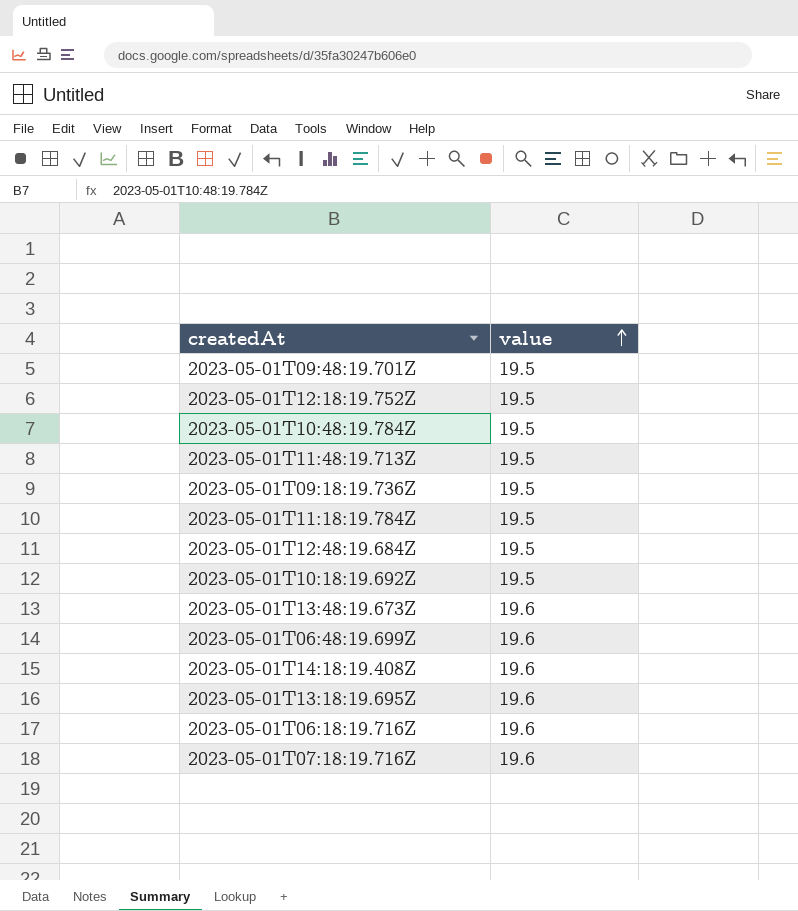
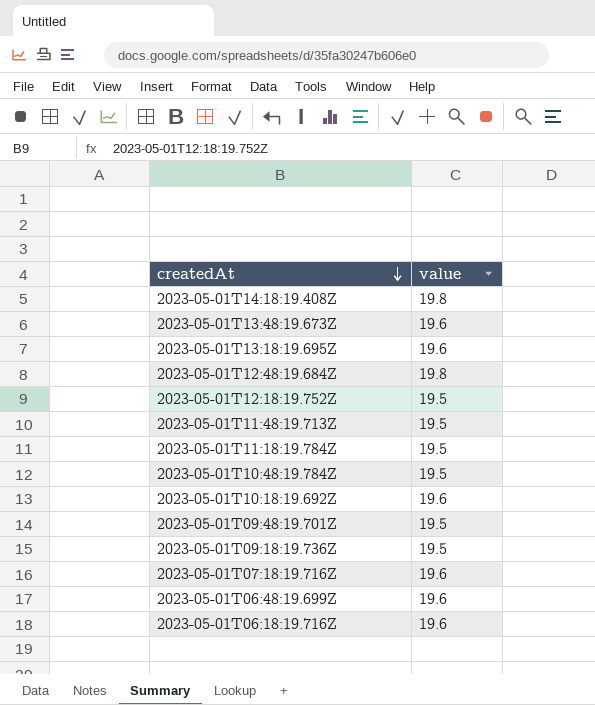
row order: value ascending -> createdAt descending
2023-05-01T14:18:19.408Z | value: 19.6 -> 19.8
2023-05-01T12:48:19.684Z | value: 19.5 -> 19.8
2023-05-01T10:18:19.692Z | value: 19.5 -> 19.6

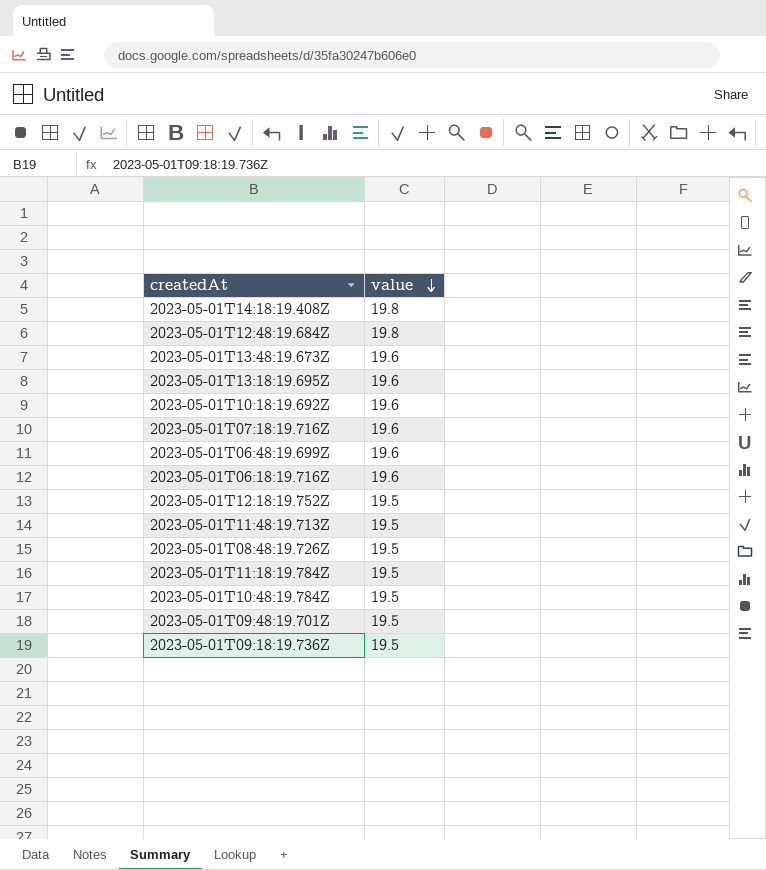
row order: createdAt descending -> value descending
row 2023-05-01T08:48:19.726Z: none -> 19.5

